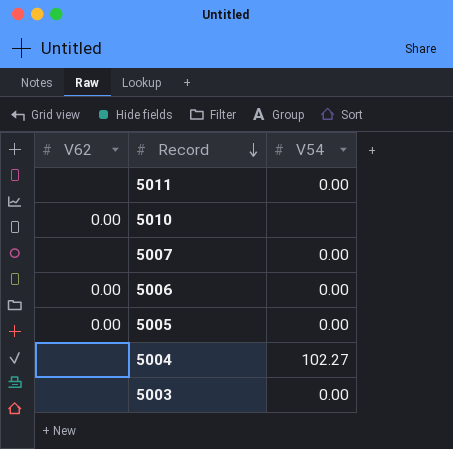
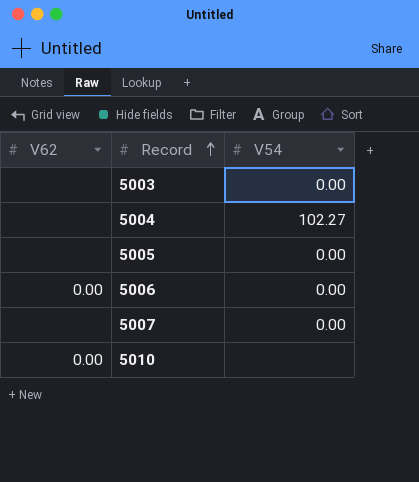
row order: Record descending -> Record ascending
row 5011: none | 0.00 -> none
5005 | V62: 0.00 -> none

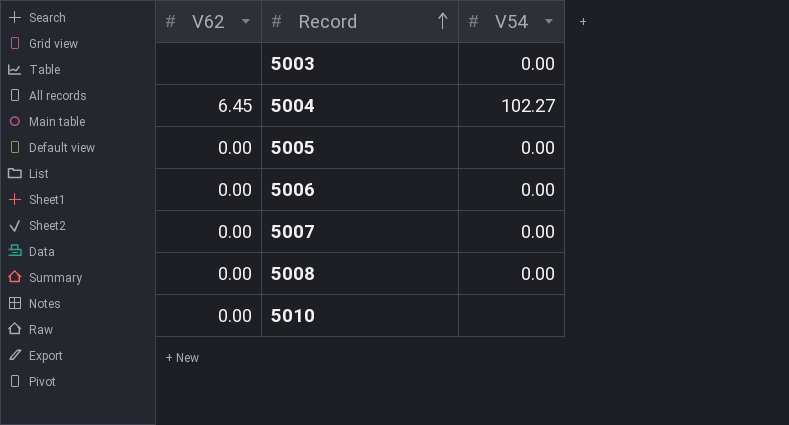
5004 | V62: none -> 6.45
5005 | V62: none -> 0.00
5007 | V62: none -> 0.00
row 5008: none -> 0.00 | 0.00

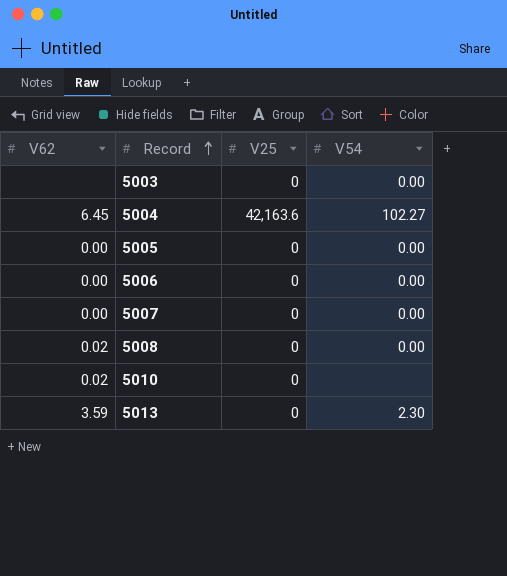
column V25 | position: none -> 3
5008 | V62: 0.00 -> 0.02
5010 | V62: 0.00 -> 0.02
row 5013: none -> 3.59 | 0 | 2.30

